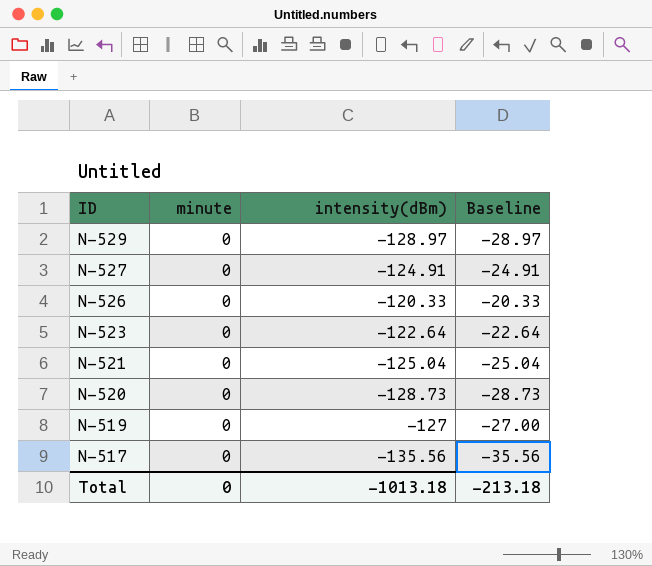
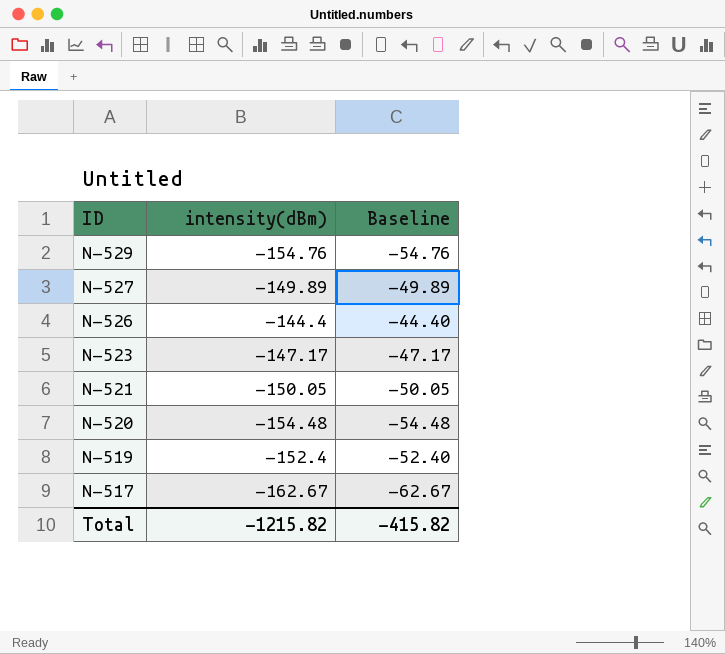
column minute | position: 2 -> none
N-529 | intensity(dBm): -128.97 -> -154.76
N-529 | Baseline: -28.97 -> -54.76
N-527 | intensity(dBm): -124.91 -> -149.89
N-527 | Baseline: -24.91 -> -49.89
N-526 | intensity(dBm): -120.33 -> -144.4
N-526 | Baseline: -20.33 -> -44.40
N-523 | intensity(dBm): -122.64 -> -147.17
N-523 | Baseline: -22.64 -> -47.17
N-521 | intensity(dBm): -125.04 -> -150.05
N-521 | Baseline: -25.04 -> -50.05
N-520 | intensity(dBm): -128.73 -> -154.48
N-520 | Baseline: -28.73 -> -54.48
N-519 | intensity(dBm): -127 -> -152.4
N-519 | Baseline: -27.00 -> -52.40
N-517 | intensity(dBm): -135.56 -> -162.67
N-517 | Baseline: -35.56 -> -62.67
Total | intensity(dBm): -1013.18 -> -1215.82
Total | Baseline: -213.18 -> -415.82

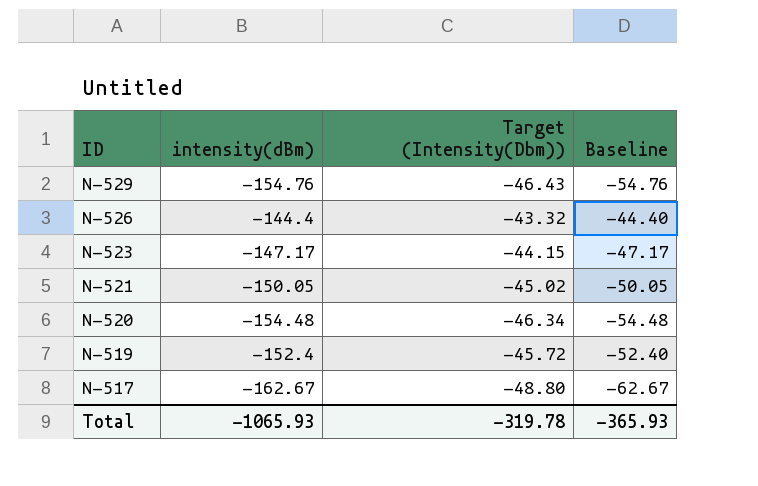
column Target (Intensity(Dbm)) | formula: none -> [intensity(dBm)] * 0.3
row N-527: -149.89 | -49.89 -> none
Total | intensity(dBm): -1215.82 -> -1065.93
Total | Baseline: -415.82 -> -365.93

